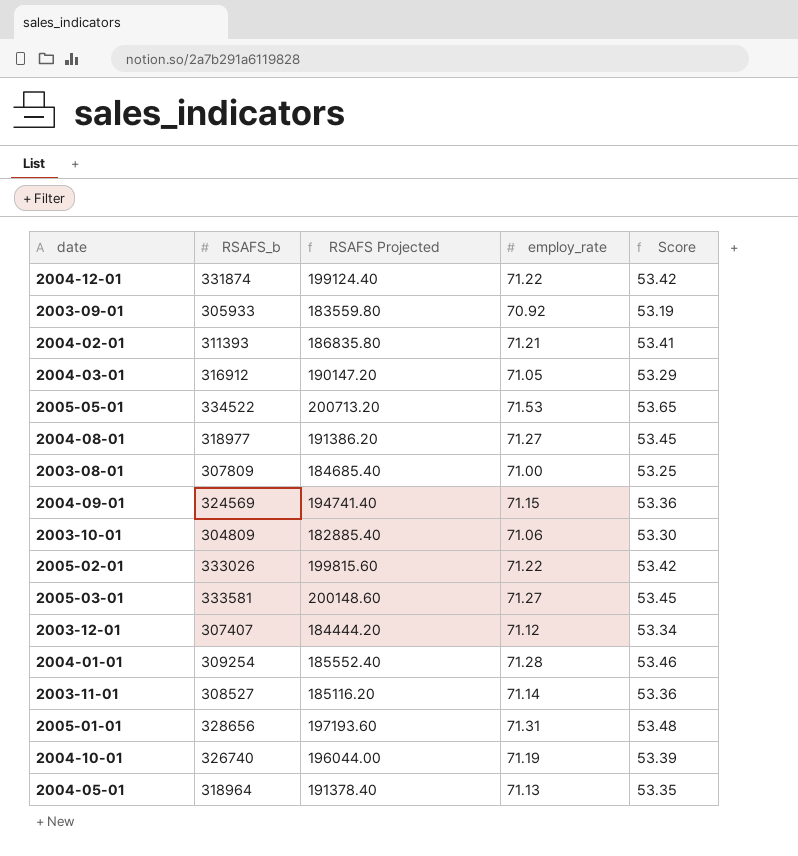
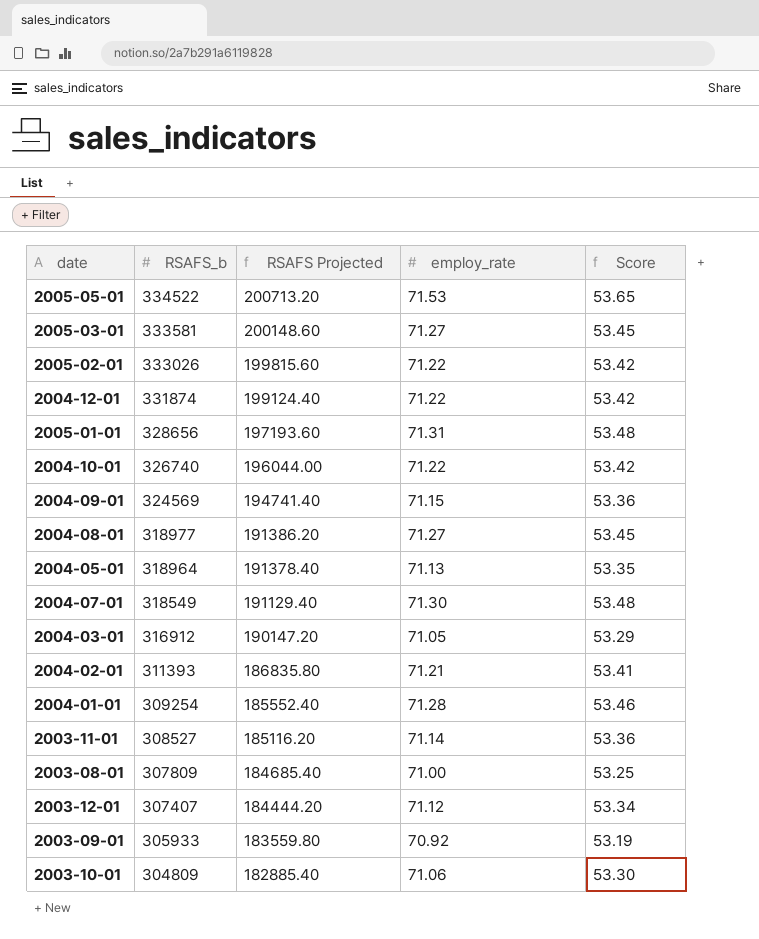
row order: none -> RSAFS_b descending
2004-10-01 | employ_rate: 71.19 -> 71.22
2004-10-01 | Score: 53.39 -> 53.42
row 2004-07-01: none -> 318549 | 191129.40 | 71.30 | 53.48

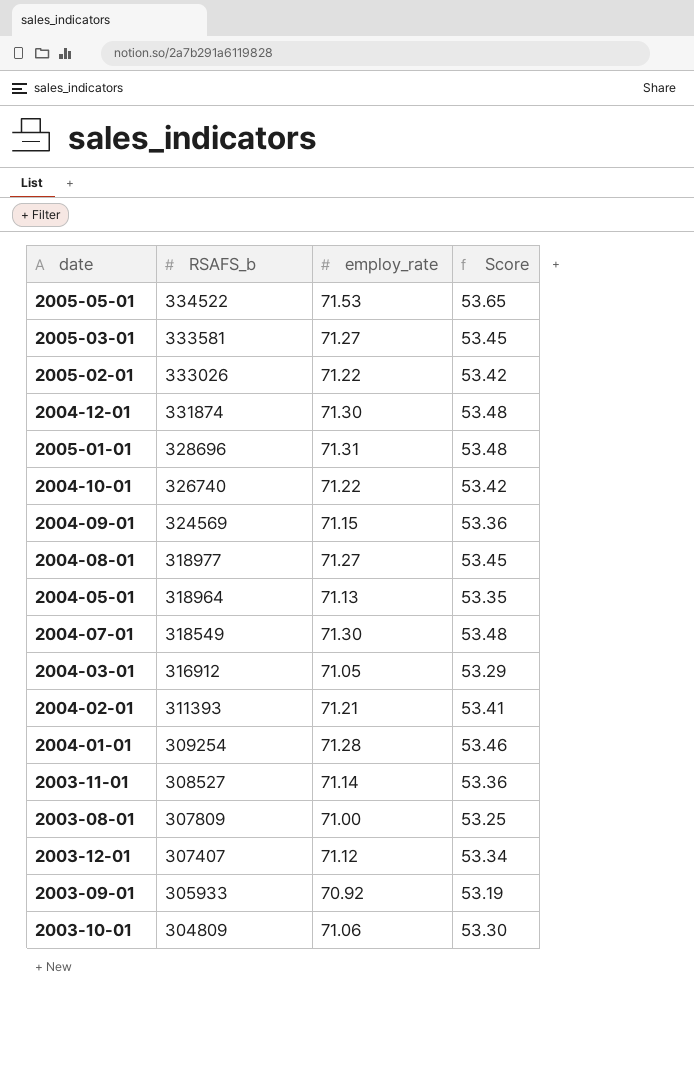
column RSAFS Projected | formula: [RSAFS_b] * 0.6 -> none
2004-12-01 | employ_rate: 71.22 -> 71.30
2004-12-01 | Score: 53.42 -> 53.48
2005-01-01 | RSAFS_b: 328656 -> 328696

